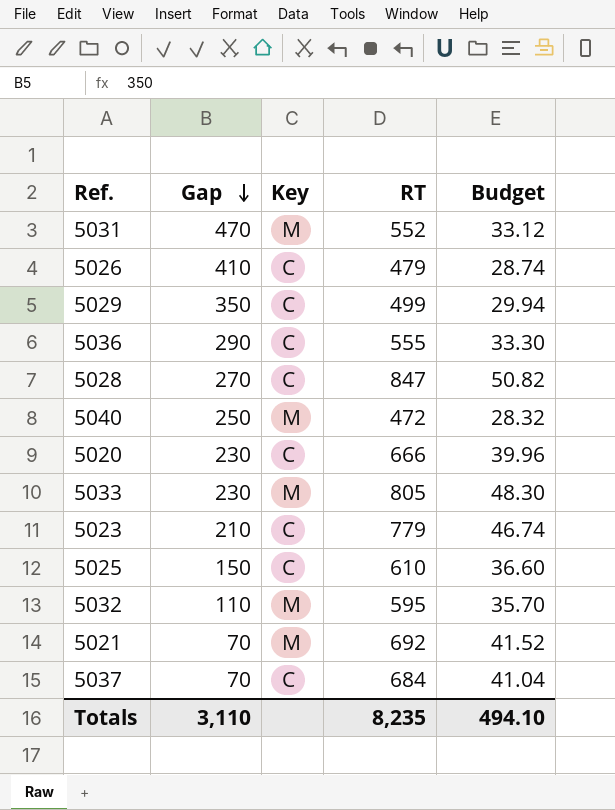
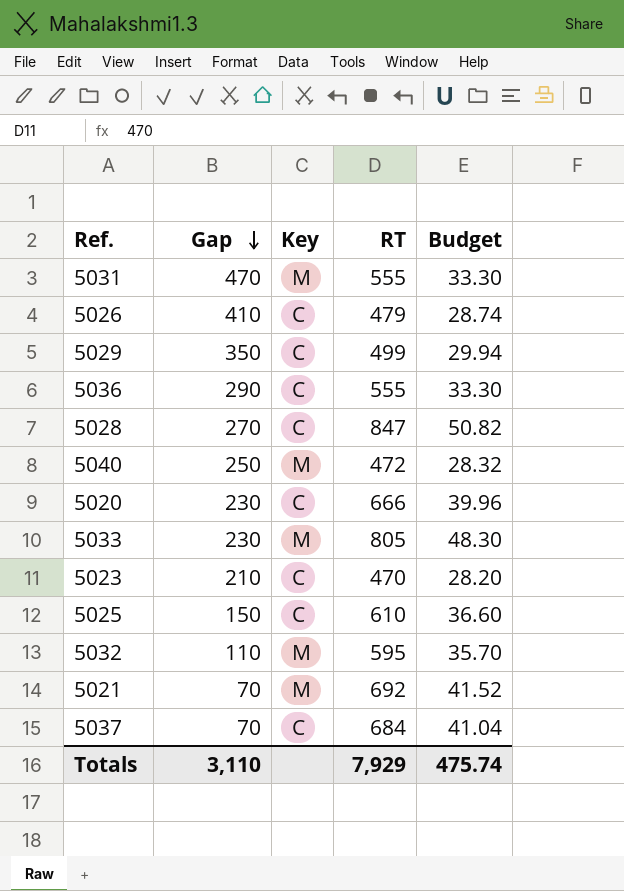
5031 | RT: 552 -> 555
5031 | Budget: 33.12 -> 33.30
5023 | RT: 779 -> 470
5023 | Budget: 46.74 -> 28.20
Totals | RT: 8,235 -> 7,929
Totals | Budget: 494.10 -> 475.74

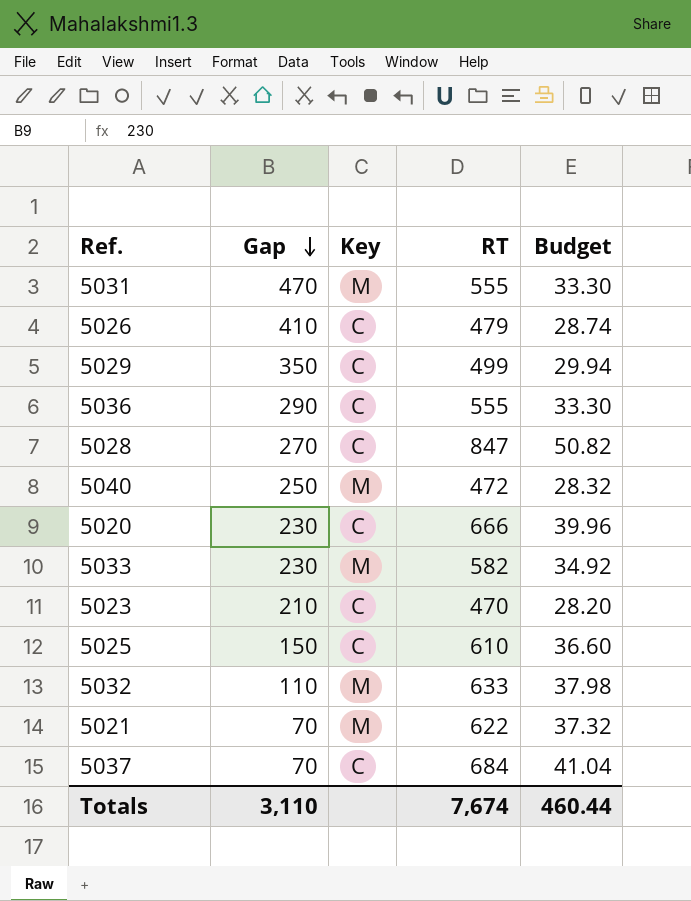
5033 | RT: 805 -> 582
5033 | Budget: 48.30 -> 34.92
5032 | RT: 595 -> 633
5032 | Budget: 35.70 -> 37.98
5021 | RT: 692 -> 622
5021 | Budget: 41.52 -> 37.32
Totals | RT: 7,929 -> 7,674
Totals | Budget: 475.74 -> 460.44

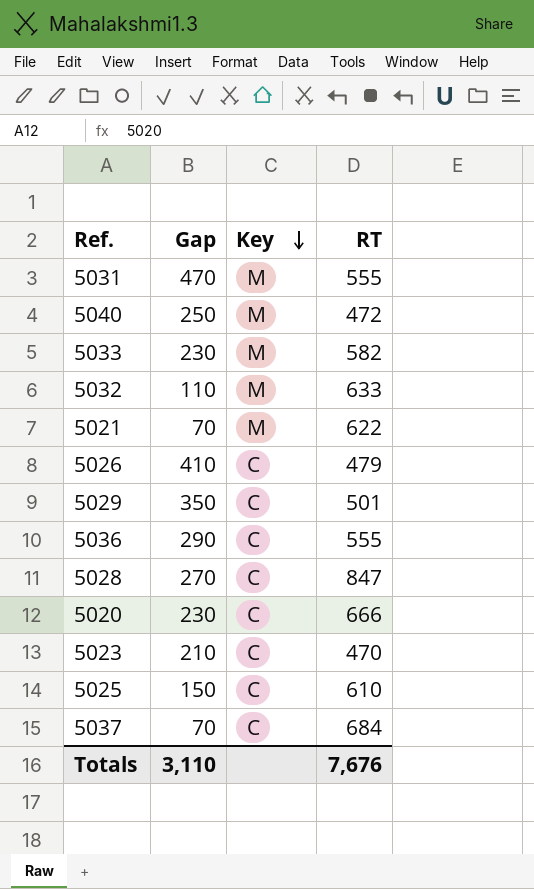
row order: Gap descending -> Key descending
column Budget | formula: [RT] * 0.06 -> none
5029 | RT: 499 -> 501
Totals | RT: 7,674 -> 7,676

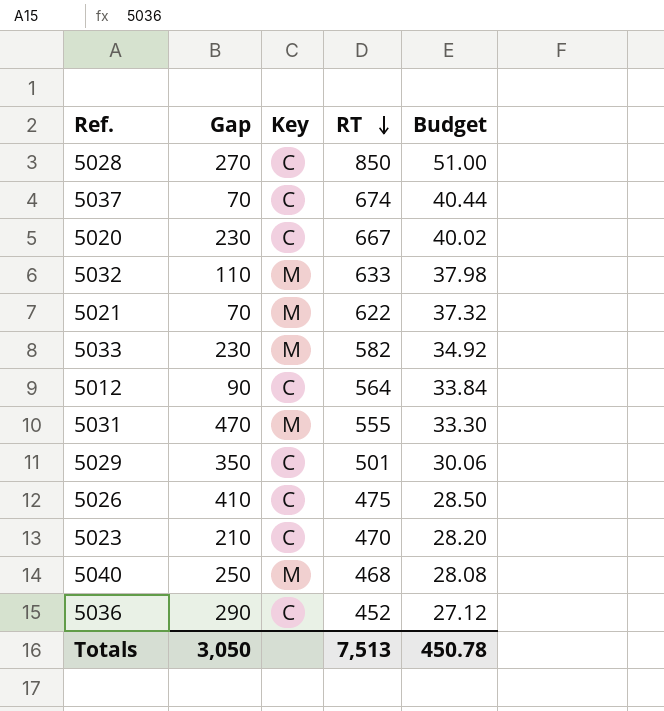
row order: Key descending -> RT descending
column Budget | formula: none -> [RT] * 0.06
row 5025: 150 | C | 610 -> none
5028 | RT: 847 -> 850
5037 | RT: 684 -> 674
5020 | RT: 666 -> 667
row 5012: none -> 90 | C | 564 | 33.84
5026 | RT: 479 -> 475
5040 | RT: 472 -> 468
5036 | RT: 555 -> 452
Totals | Gap: 3,110 -> 3,050
Totals | RT: 7,676 -> 7,513

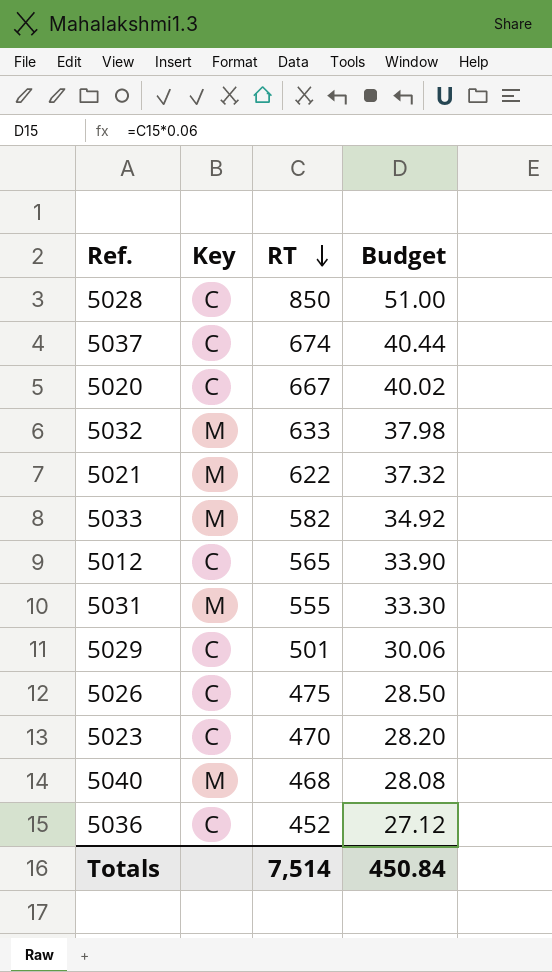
column Gap | position: 2 -> none
5012 | RT: 564 -> 565
5012 | Budget: 33.84 -> 33.90
Totals | RT: 7,513 -> 7,514
Totals | Budget: 450.78 -> 450.84

